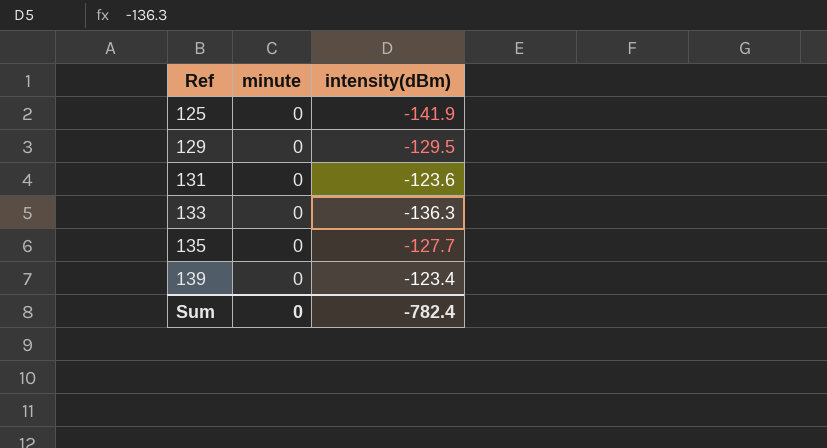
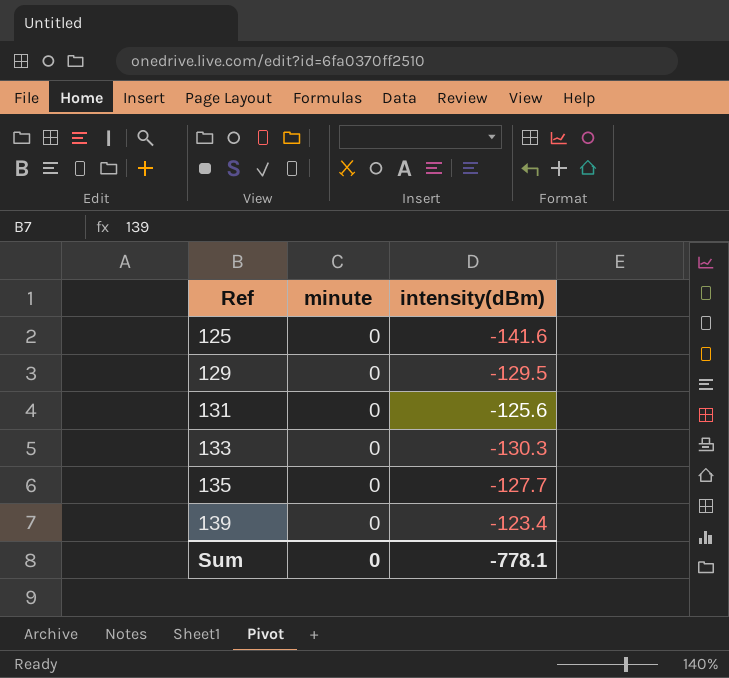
125 | intensity(dBm): -141.9 -> -141.6
131 | intensity(dBm): -123.6 -> -125.6
133 | intensity(dBm): -136.3 -> -130.3
Sum | intensity(dBm): -782.4 -> -778.1

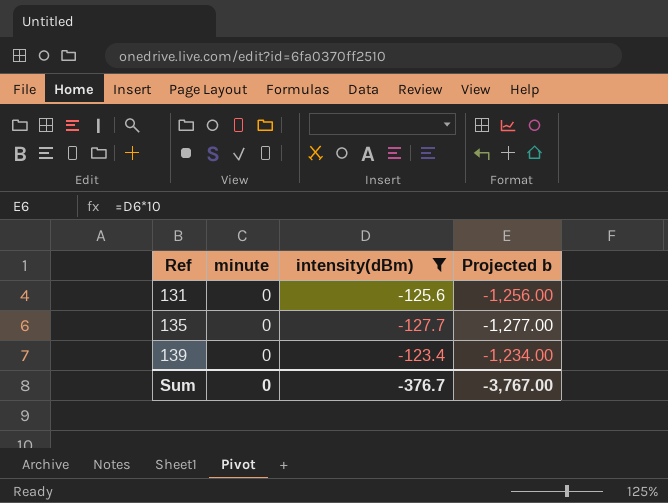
filter: none -> intensity(dBm) >= -127.7
column Projected b | formula: none -> [intensity(dBm)] * 10
Sum | intensity(dBm): -778.1 -> -376.7

